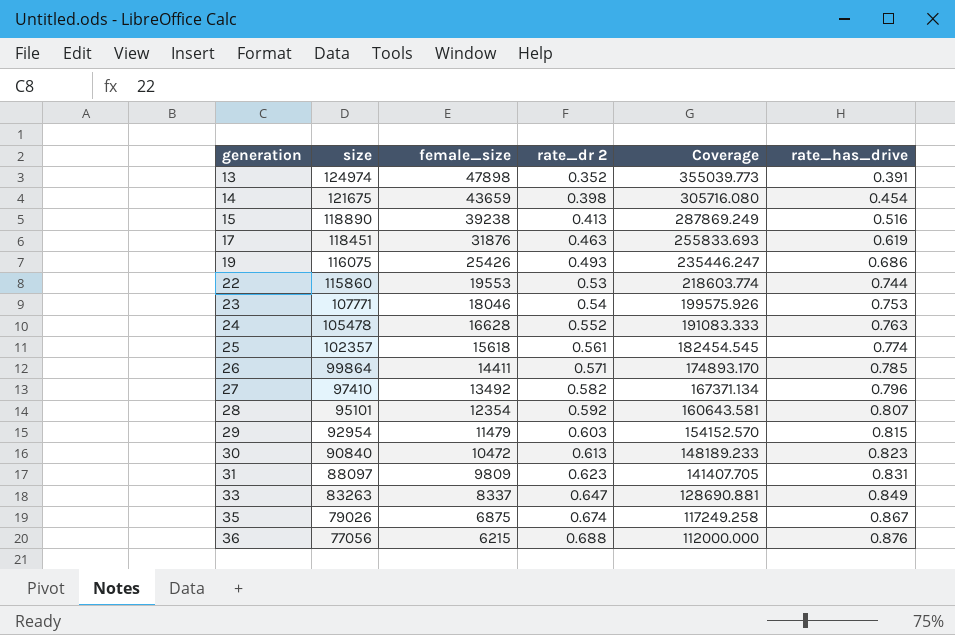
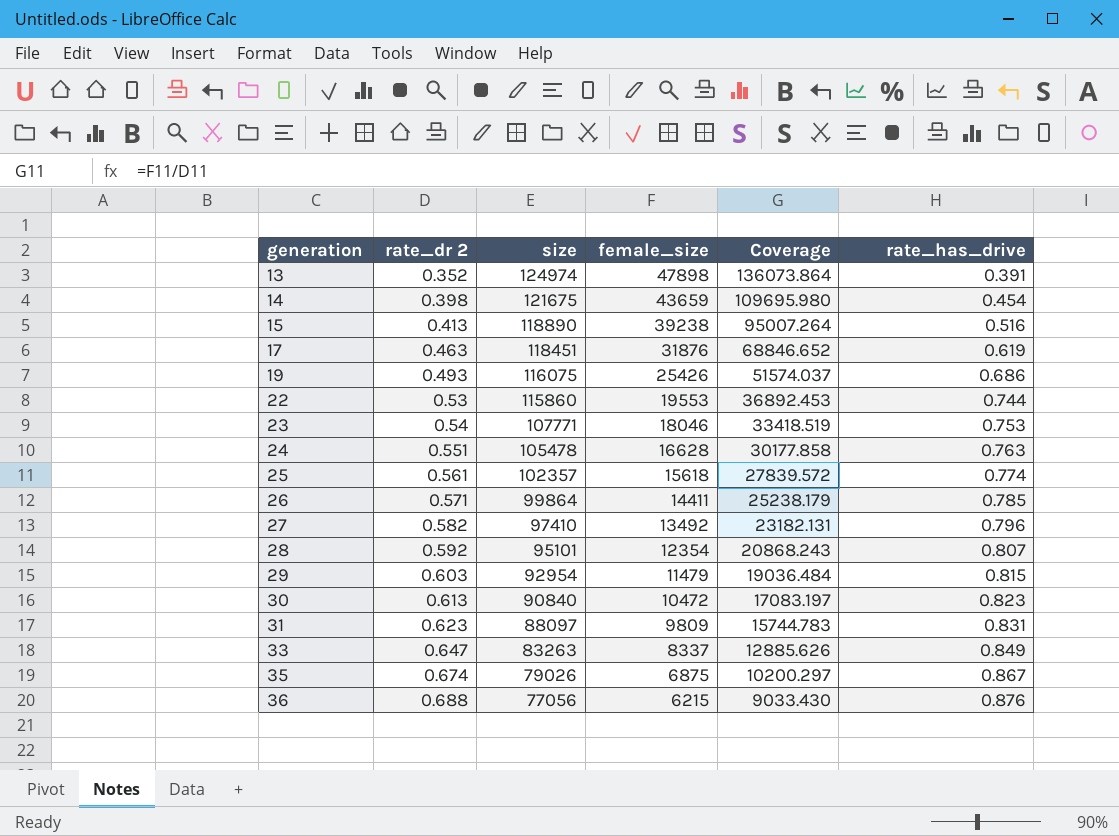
column rate_dr 2 | position: 4 -> 2
column Coverage | formula: [size] / [rate_dr 2] -> [female_size] / [rate_dr 2]
24 | rate_dr 2: 0.552 -> 0.551

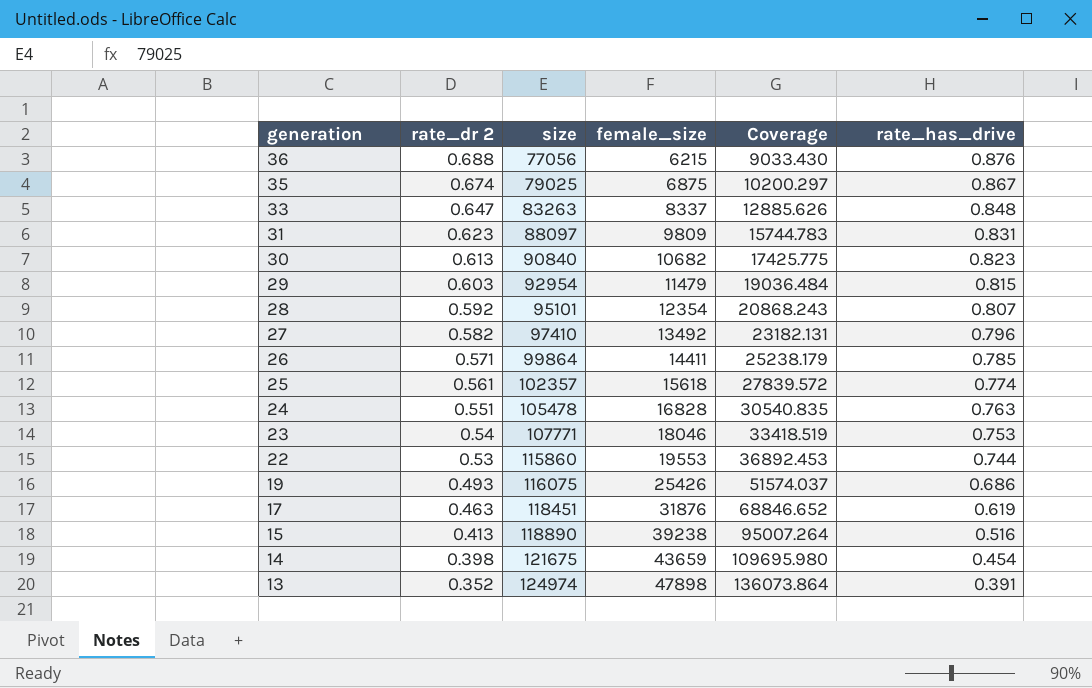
row order: generation ascending -> generation descending
35 | size: 79026 -> 79025
33 | rate_has_drive: 0.849 -> 0.848
30 | female_size: 10472 -> 10682
30 | Coverage: 17083.197 -> 17425.775
24 | female_size: 16628 -> 16828
24 | Coverage: 30177.858 -> 30540.835

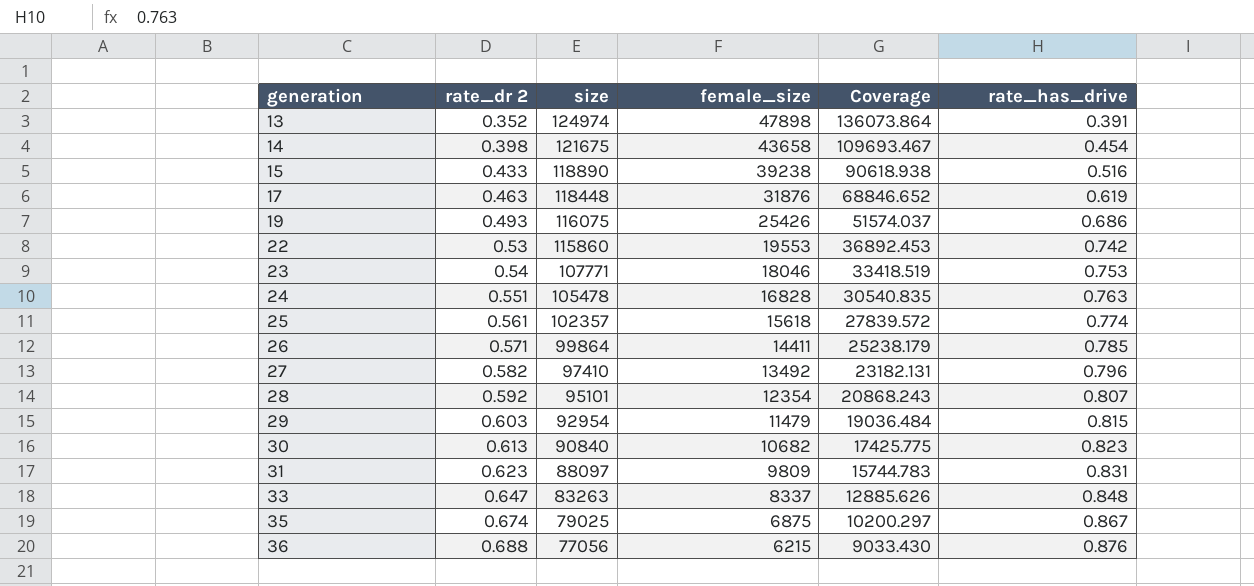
row order: generation descending -> generation ascending
14 | female_size: 43659 -> 43658
14 | Coverage: 109695.980 -> 109693.467
15 | rate_dr 2: 0.413 -> 0.433
15 | Coverage: 95007.264 -> 90618.938
17 | size: 118451 -> 118448
22 | rate_has_drive: 0.744 -> 0.742

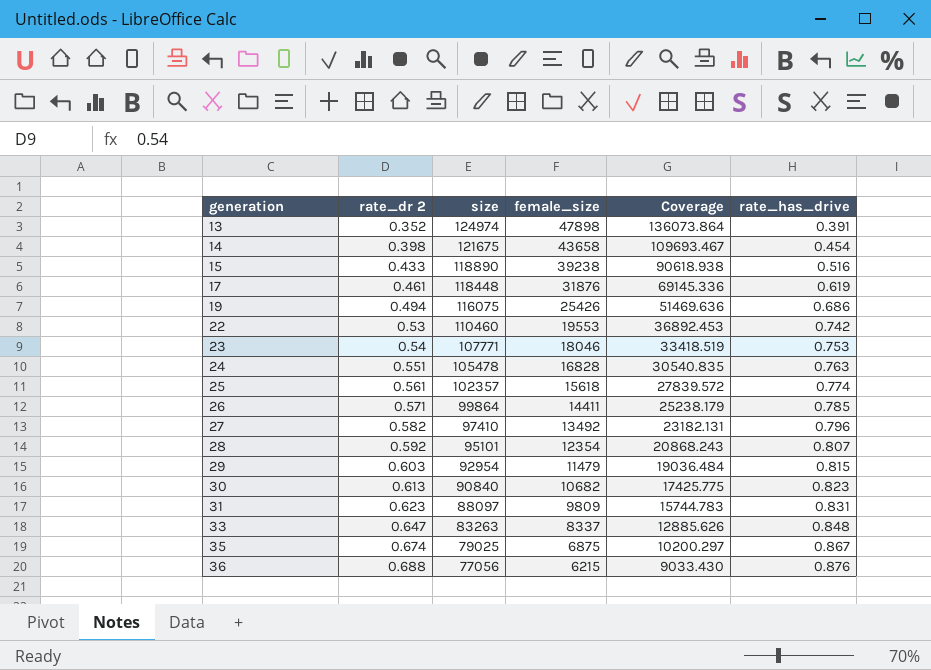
17 | rate_dr 2: 0.463 -> 0.461
17 | Coverage: 68846.652 -> 69145.336
19 | rate_dr 2: 0.493 -> 0.494
19 | Coverage: 51574.037 -> 51469.636
22 | size: 115860 -> 110460

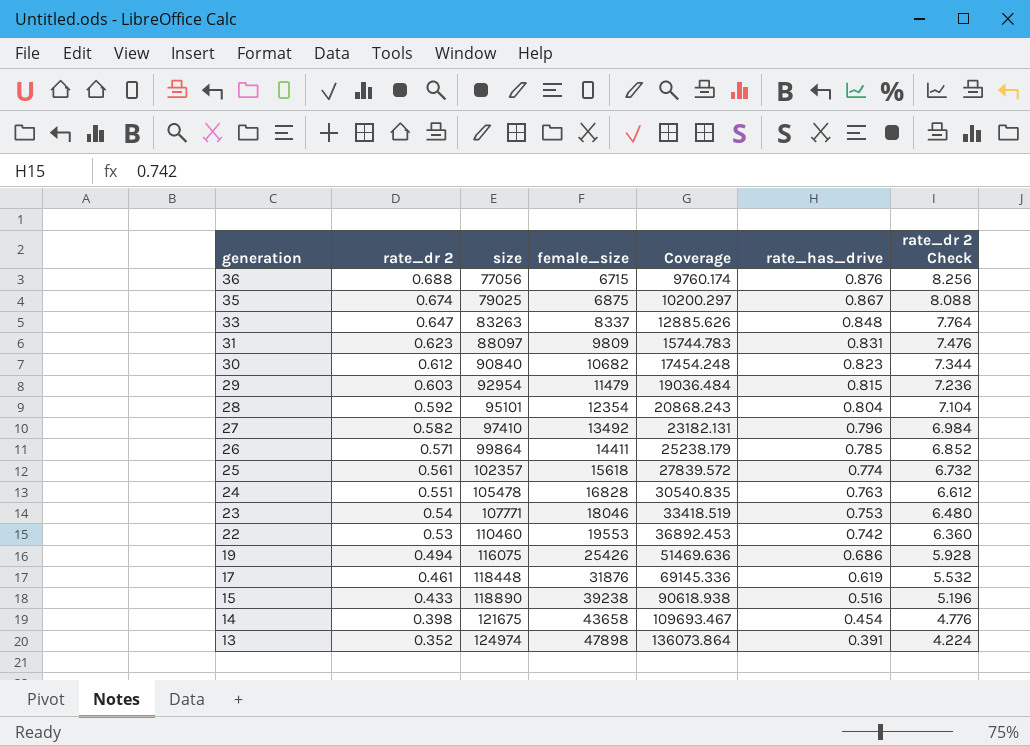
row order: generation ascending -> generation descending
column rate_dr 2 Check | formula: none -> [rate_dr 2] * 12
36 | female_size: 6215 -> 6715
36 | Coverage: 9033.430 -> 9760.174
30 | rate_dr 2: 0.613 -> 0.612
30 | Coverage: 17425.775 -> 17454.248
28 | rate_has_drive: 0.807 -> 0.804

